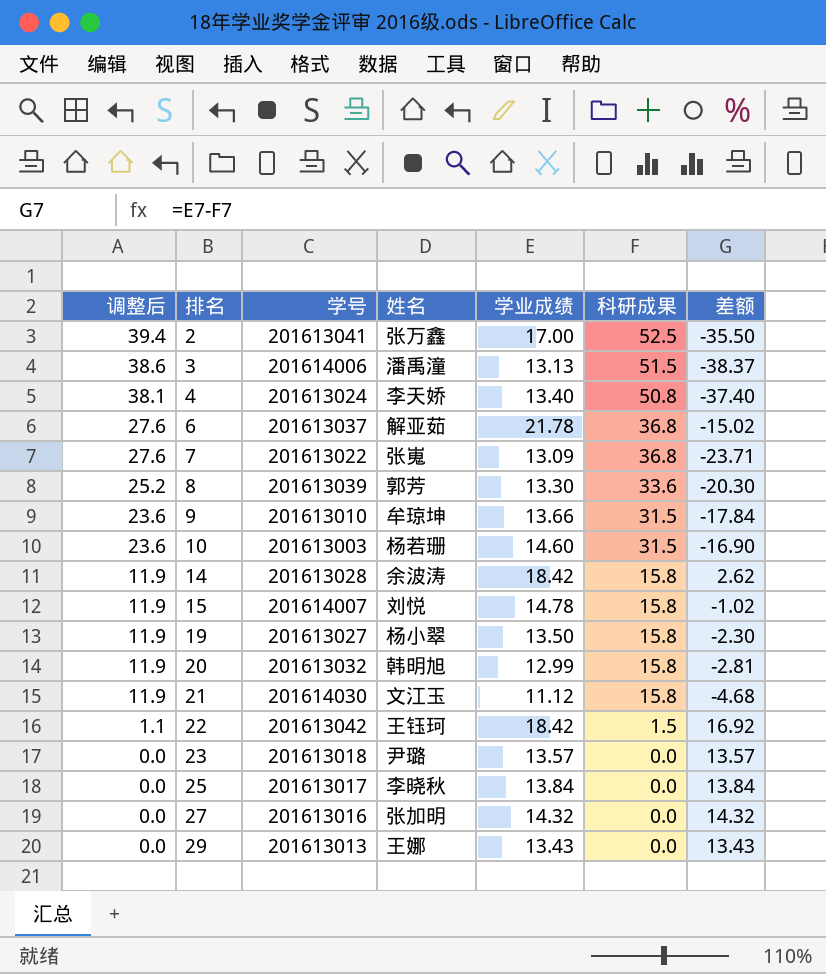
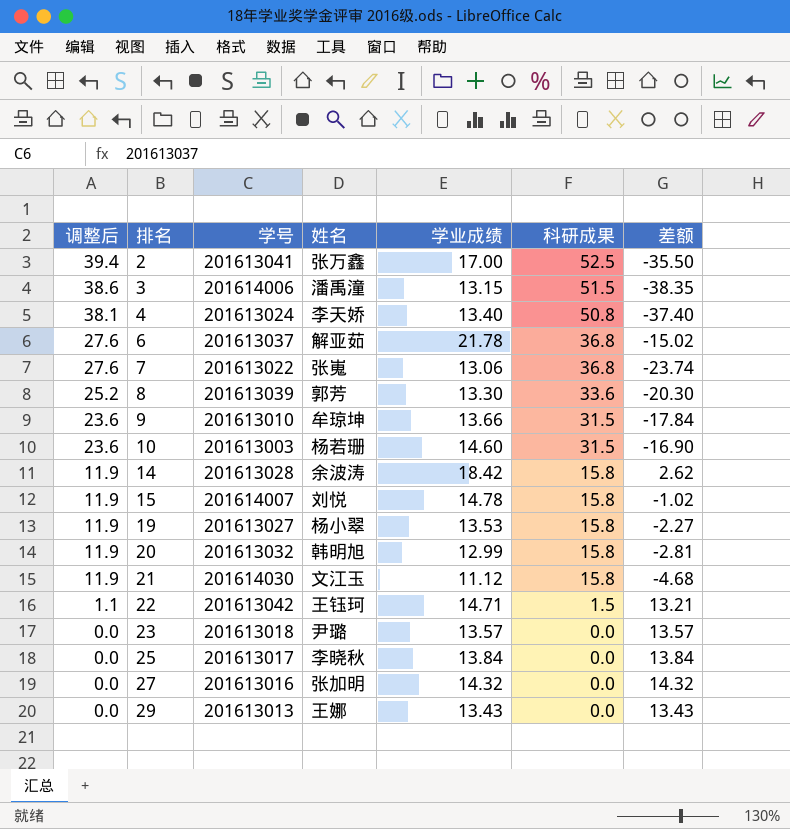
3 | 学业成绩: 13.13 -> 13.15
3 | 差额: -38.37 -> -38.35
7 | 学业成绩: 13.09 -> 13.06
7 | 差额: -23.71 -> -23.74
19 | 学业成绩: 13.50 -> 13.53
19 | 差额: -2.30 -> -2.27
22 | 学业成绩: 18.42 -> 14.71
22 | 差额: 16.92 -> 13.21

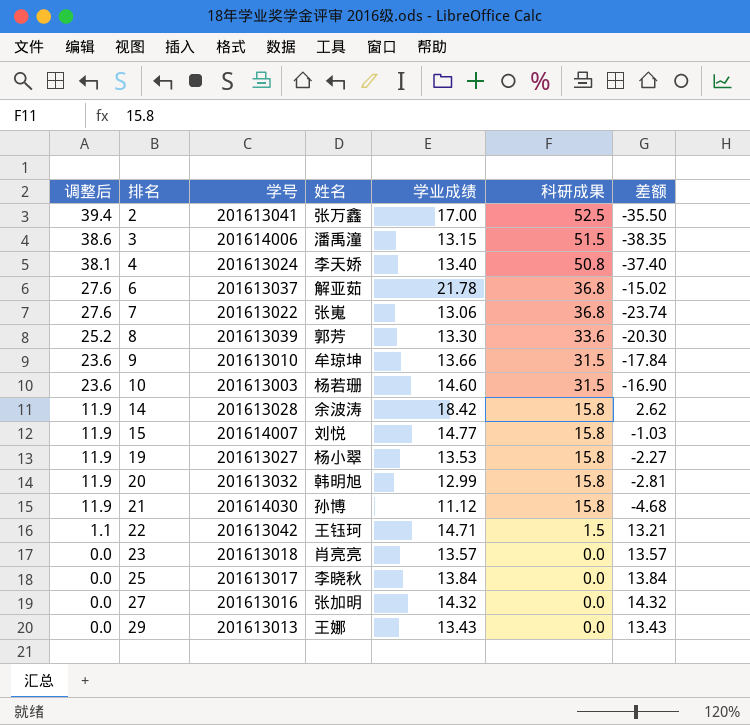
15 | 学业成绩: 14.78 -> 14.77
15 | 差额: -1.02 -> -1.03
21 | 姓名: 文江玉 -> 孙博
23 | 姓名: 尹璐 -> 肖亮亮

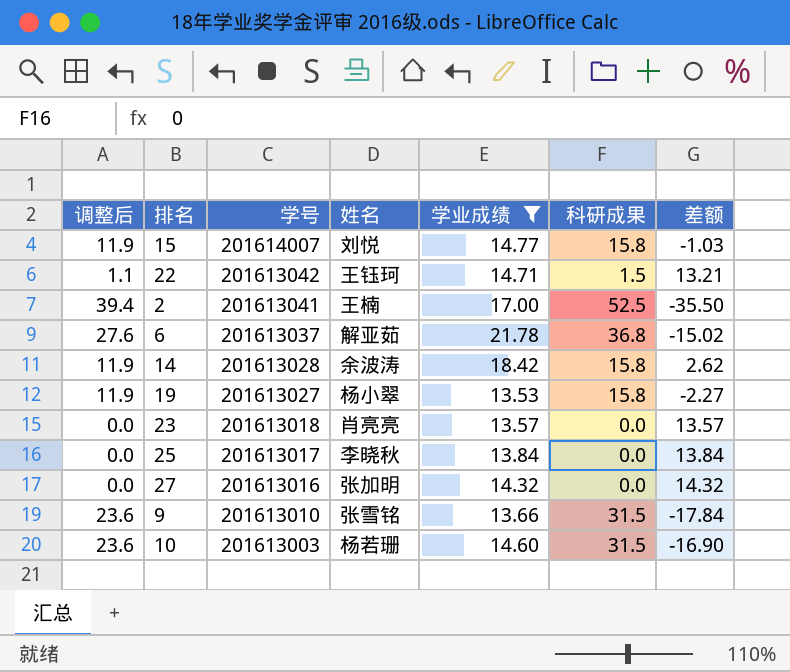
filter: none -> 学业成绩 >= 13.53
row order: 调整后 descending -> 学号 descending
2 | 姓名: 张万鑫 -> 王楠
9 | 姓名: 牟琼坤 -> 张雪铭

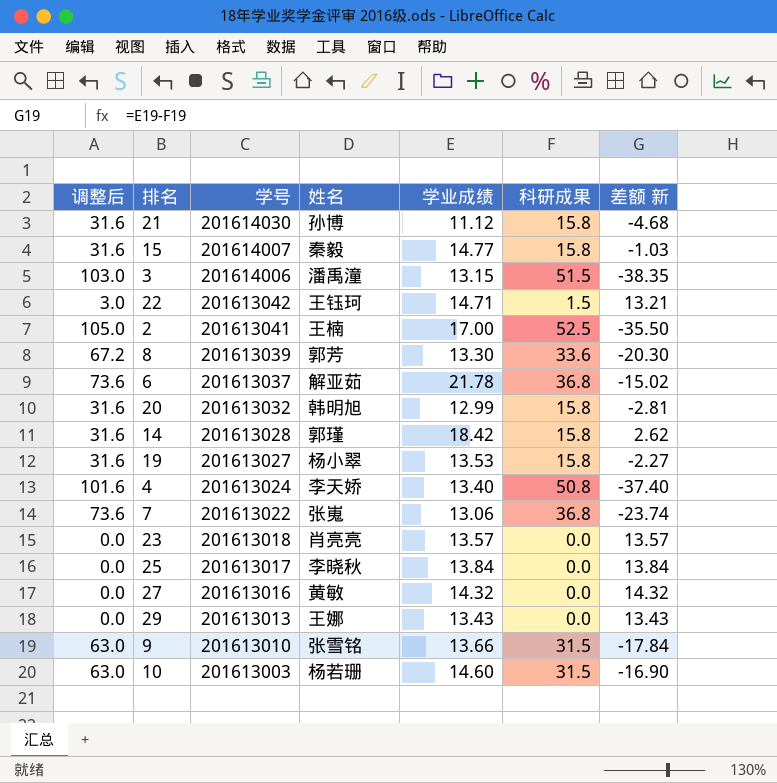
filter: 学业成绩 >= 13.53 -> none
column 调整后 | formula: [科研成果] * 0.75 -> [科研成果] * 2
column name: 差额 -> 差额 新
15 | 姓名: 刘悦 -> 秦毅
14 | 姓名: 余波涛 -> 郭瑾
27 | 姓名: 张加明 -> 黄敏

